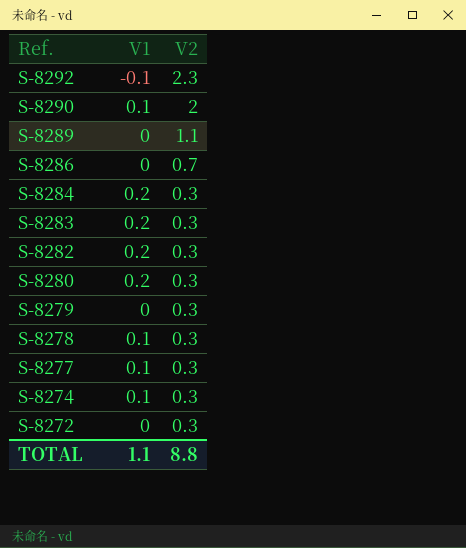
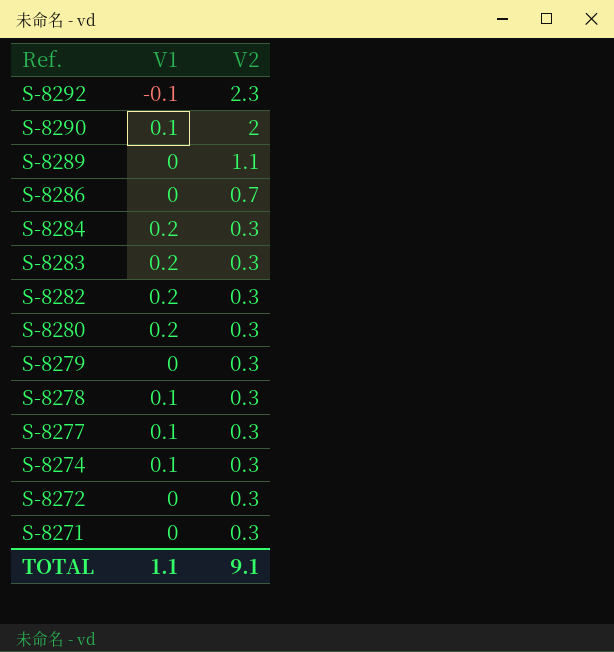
row S-8271: none -> 0 | 0.3
TOTAL | V2: 8.8 -> 9.1

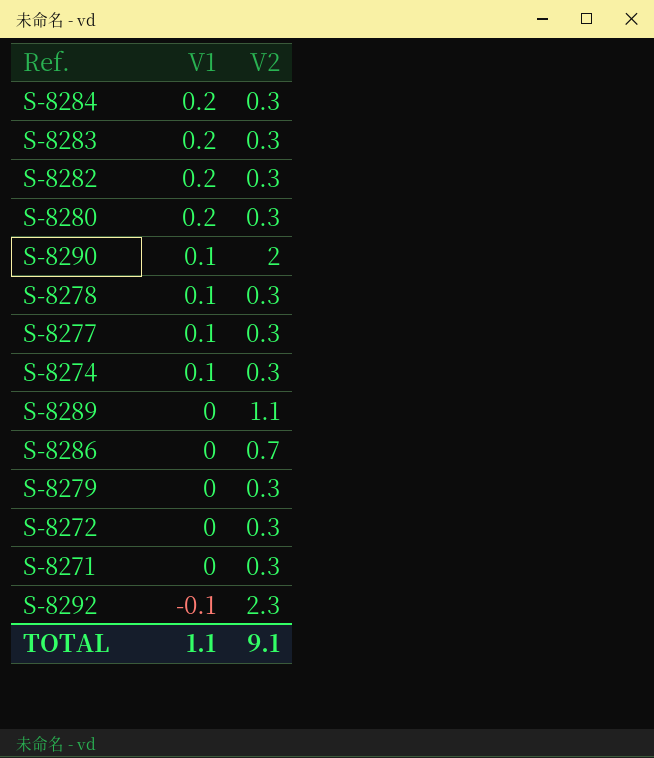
row order: Ref. descending -> V1 descending

